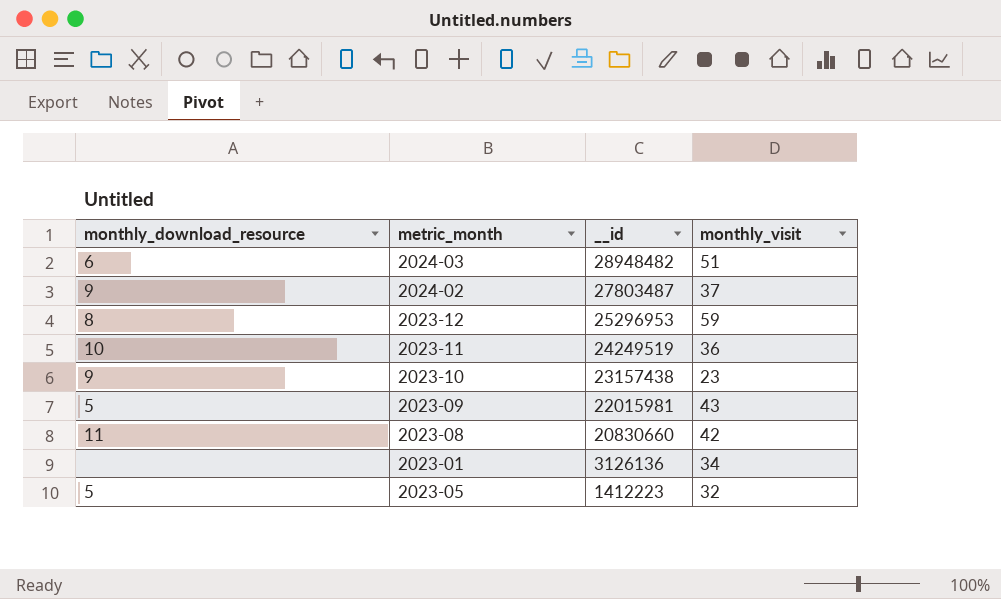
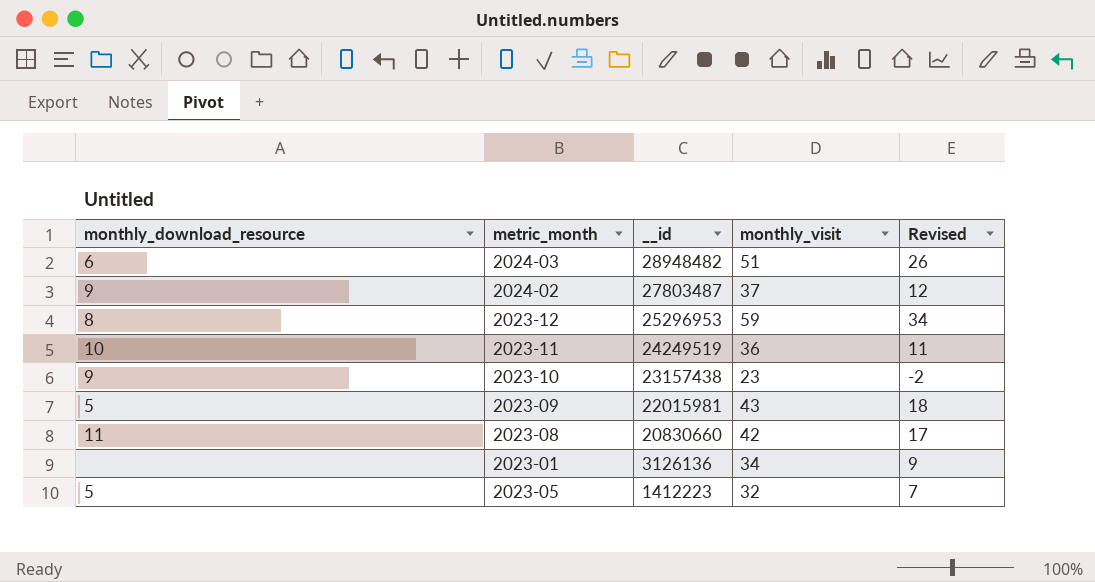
column Revised | formula: none -> [monthly_visit] - 25

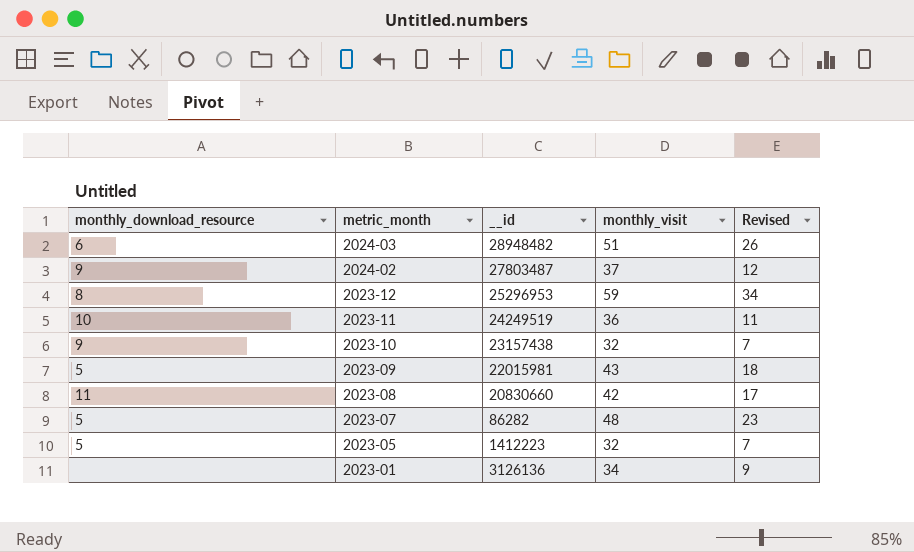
row order: __id descending -> metric_month descending
2023-10 | monthly_visit: 23 -> 32
2023-10 | Revised: -2 -> 7
row 2023-07: none -> 5 | 86282 | 48 | 23

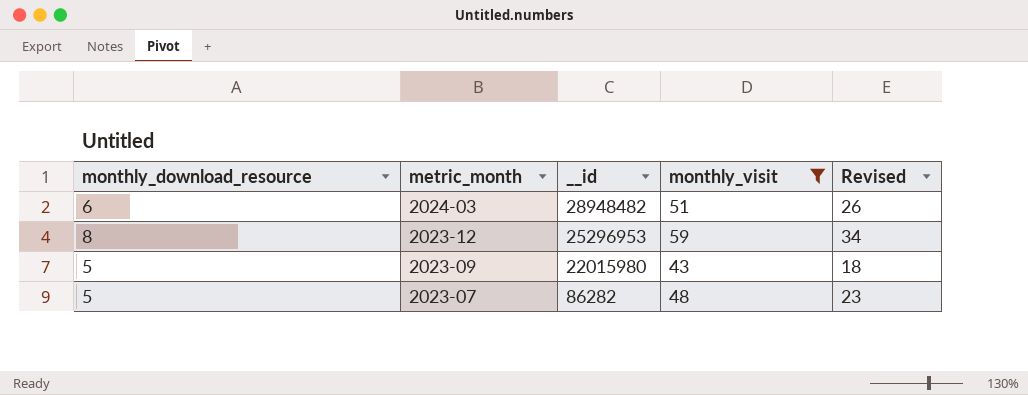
filter: none -> monthly_visit >= 43
2023-09 | __id: 22015981 -> 22015980

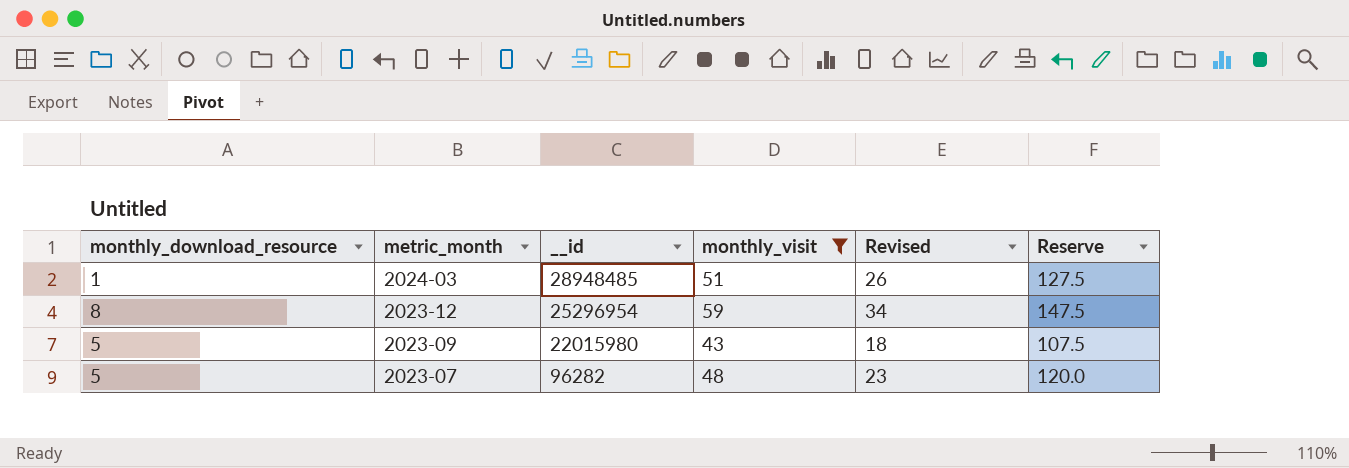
column Reserve | formula: none -> [monthly_visit] * 2.5
2024-03 | monthly_download_resource: 6 -> 1
2024-03 | __id: 28948482 -> 28948485
2023-12 | __id: 25296953 -> 25296954
2023-07 | __id: 86282 -> 96282

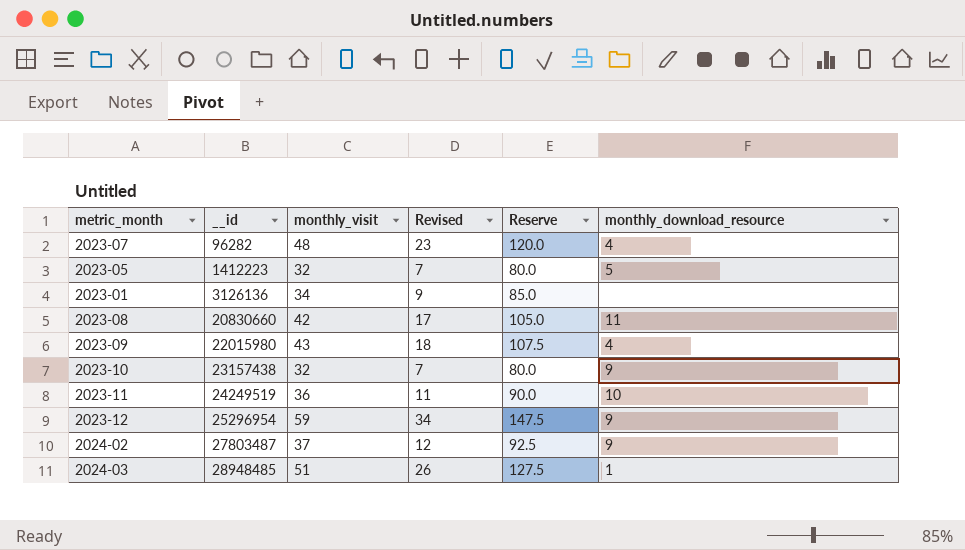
filter: monthly_visit >= 43 -> none
row order: metric_month descending -> __id ascending
column monthly_download_resource | position: 1 -> 6
2023-07 | monthly_download_resource: 5 -> 4
2023-09 | monthly_download_resource: 5 -> 4
2023-12 | monthly_download_resource: 8 -> 9

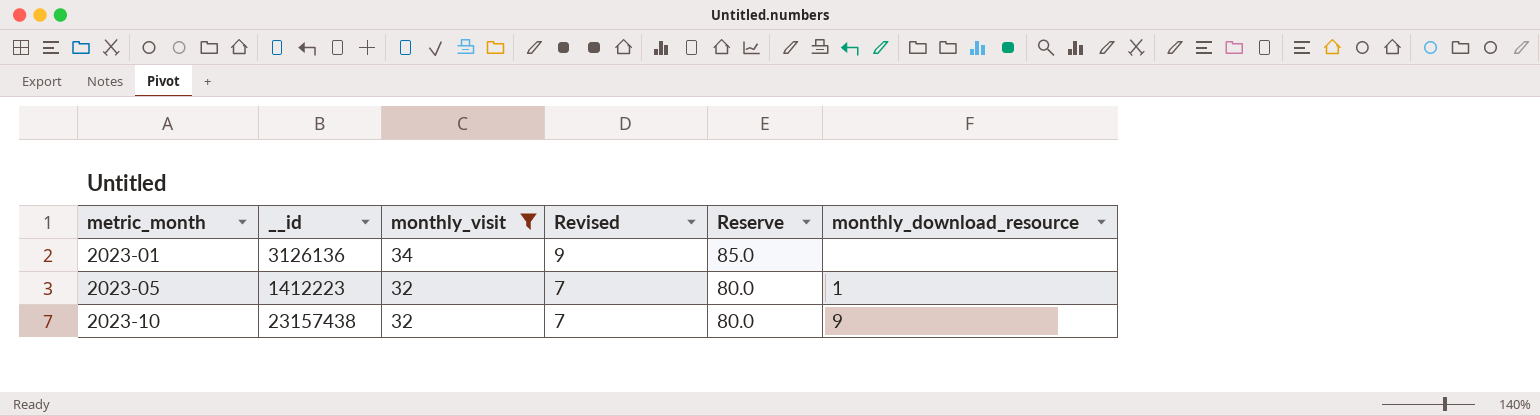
filter: none -> monthly_visit <= 34
row order: __id ascending -> metric_month ascending
2023-05 | monthly_download_resource: 5 -> 1

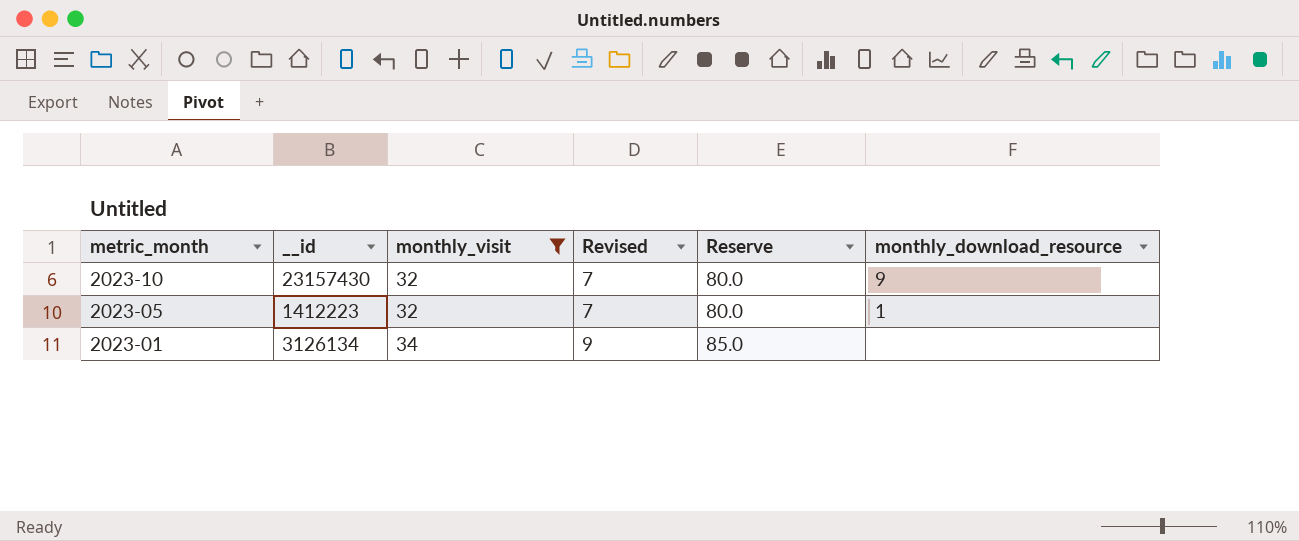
row order: metric_month ascending -> metric_month descending
2023-10 | __id: 23157438 -> 23157430
2023-01 | __id: 3126136 -> 3126134

